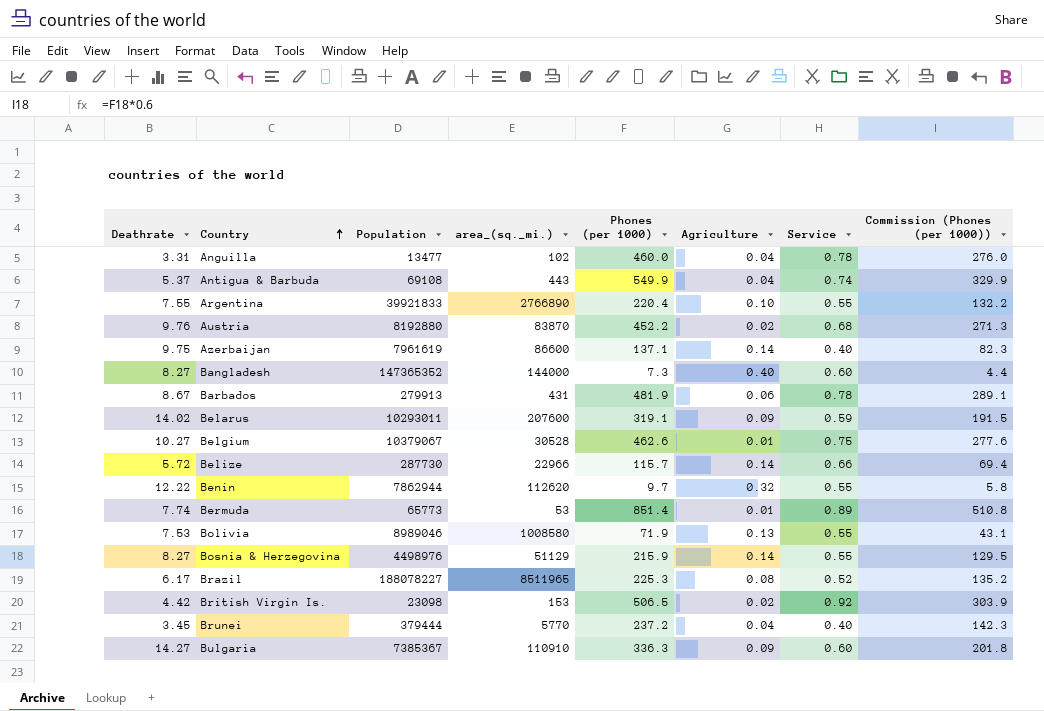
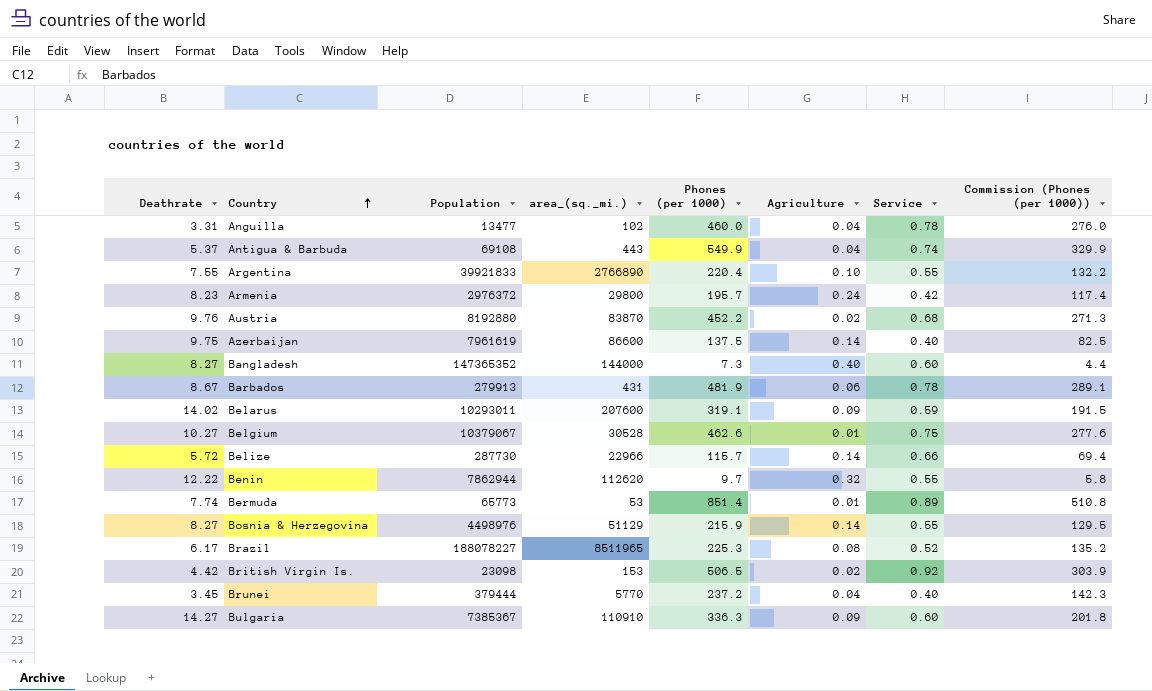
row Bolivia: 7.53 | 8989046 | 1008580 | 71.9 | 0.13 | 0.55 | 43.1 -> none
row Armenia: none -> 8.23 | 2976372 | 29800 | 195.7 | 0.24 | 0.42 | 117.4
Azerbaijan | Phones (per 1000): 137.1 -> 137.5
Azerbaijan | Commission (Phones (per 1000)): 82.3 -> 82.5

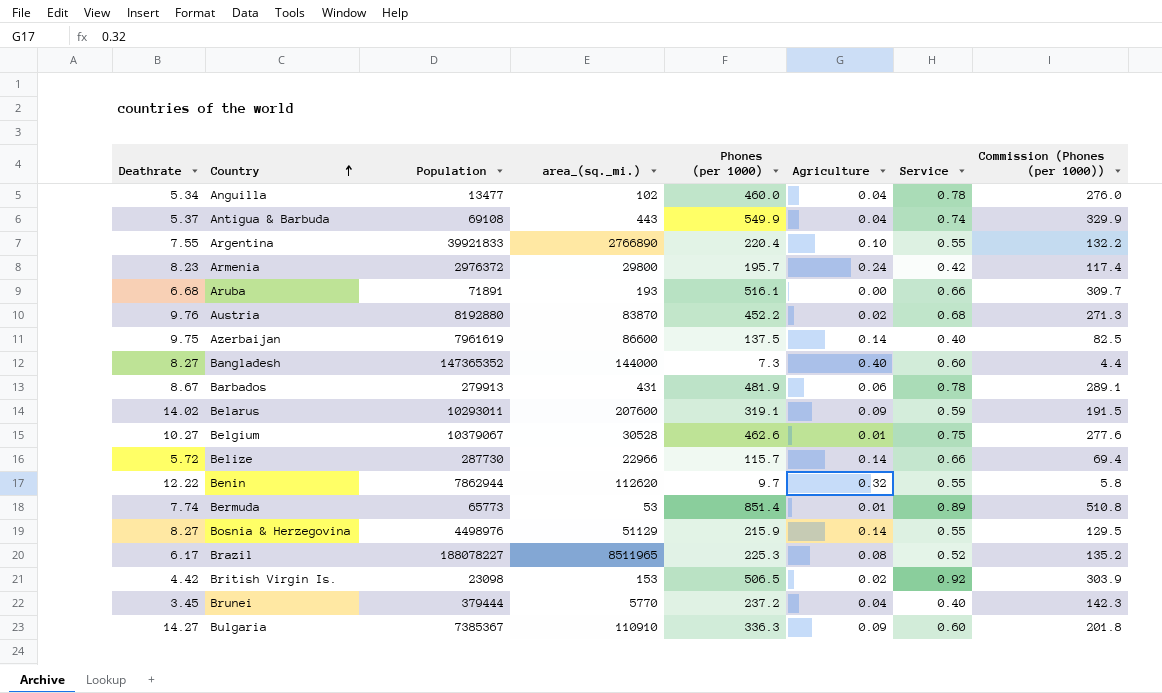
Anguilla | Deathrate: 3.31 -> 5.34
row Aruba: none -> 6.68 | 71891 | 193 | 516.1 | 0.00 | 0.66 | 309.7

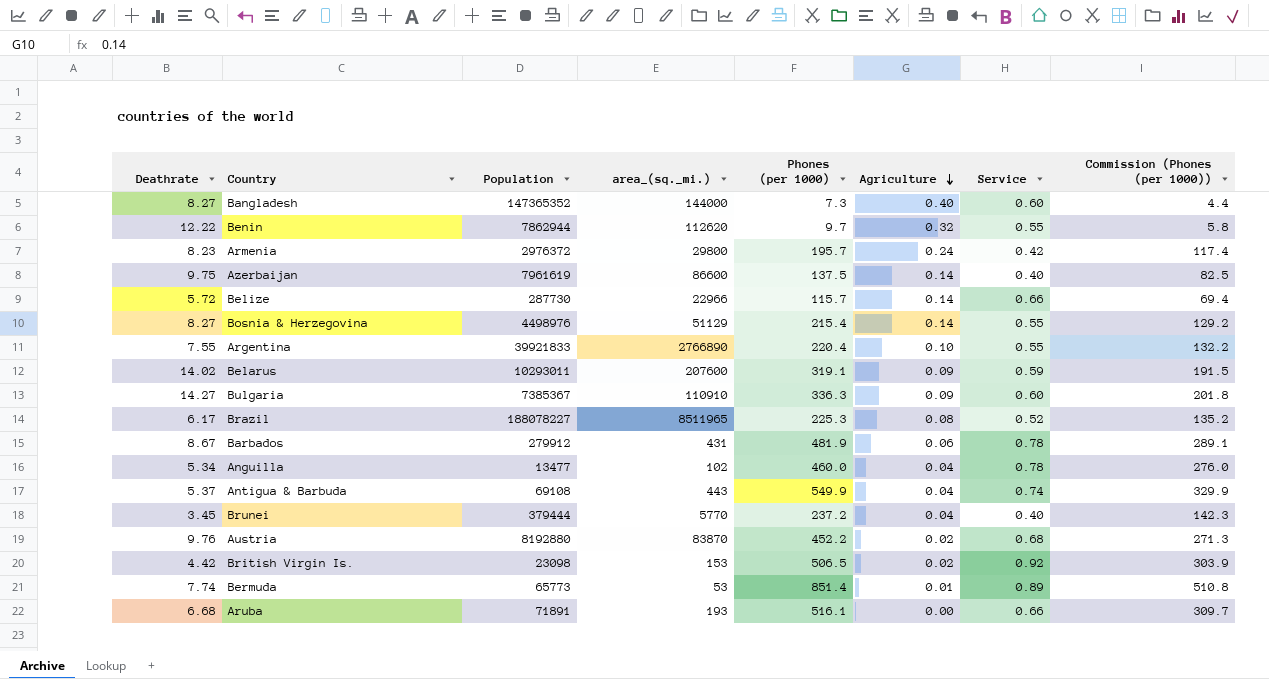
row order: Country ascending -> Agriculture descending
row Belgium: 10.27 | 10379067 | 30528 | 462.6 | 0.01 | 0.75 | 277.6 -> none
Bosnia & Herzegovina | Phones (per 1000): 215.9 -> 215.4
Bosnia & Herzegovina | Commission (Phones (per 1000)): 129.5 -> 129.2
Barbados | Population: 279913 -> 279912

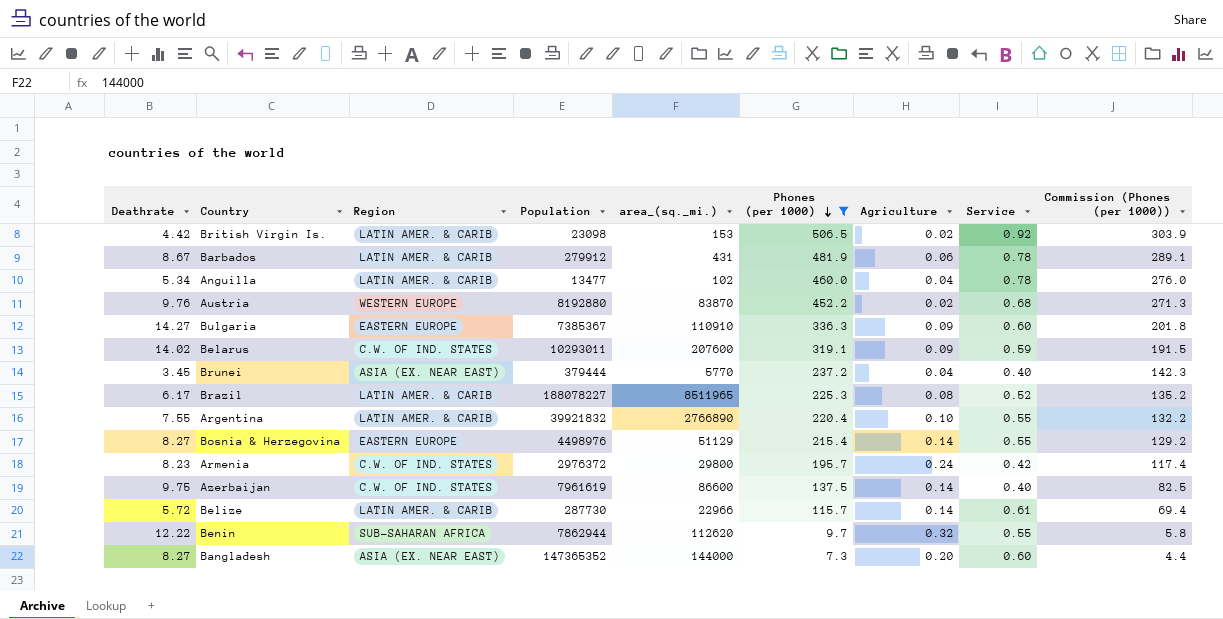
filter: none -> Phones (per 1000) <= 506.5
row order: Agriculture descending -> Phones (per 1000) descending
column Region | position: none -> 3
Argentina | Population: 39921833 -> 39921832
Belize | Service: 0.66 -> 0.61
Bangladesh | Agriculture: 0.40 -> 0.20

